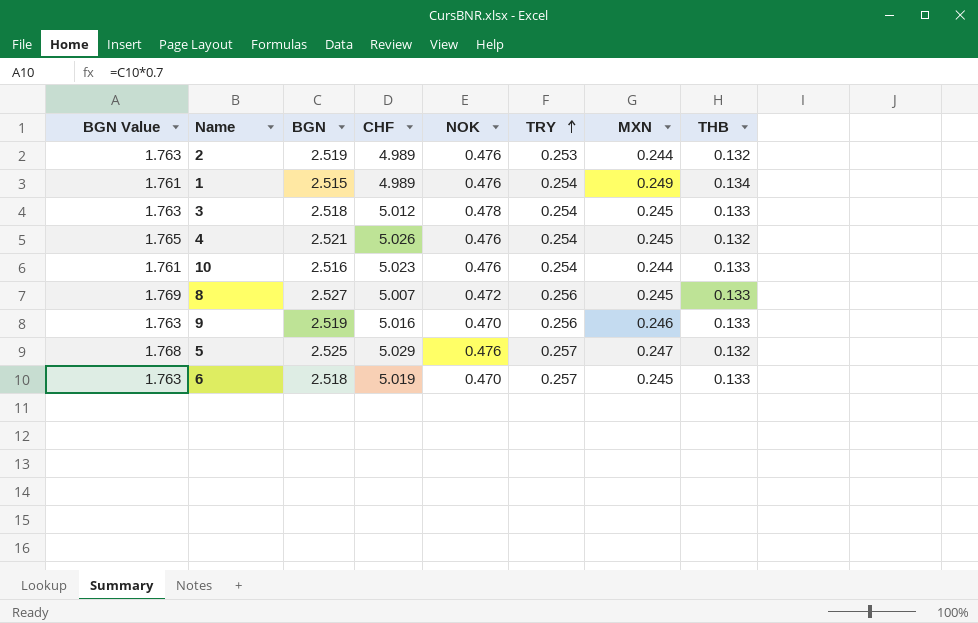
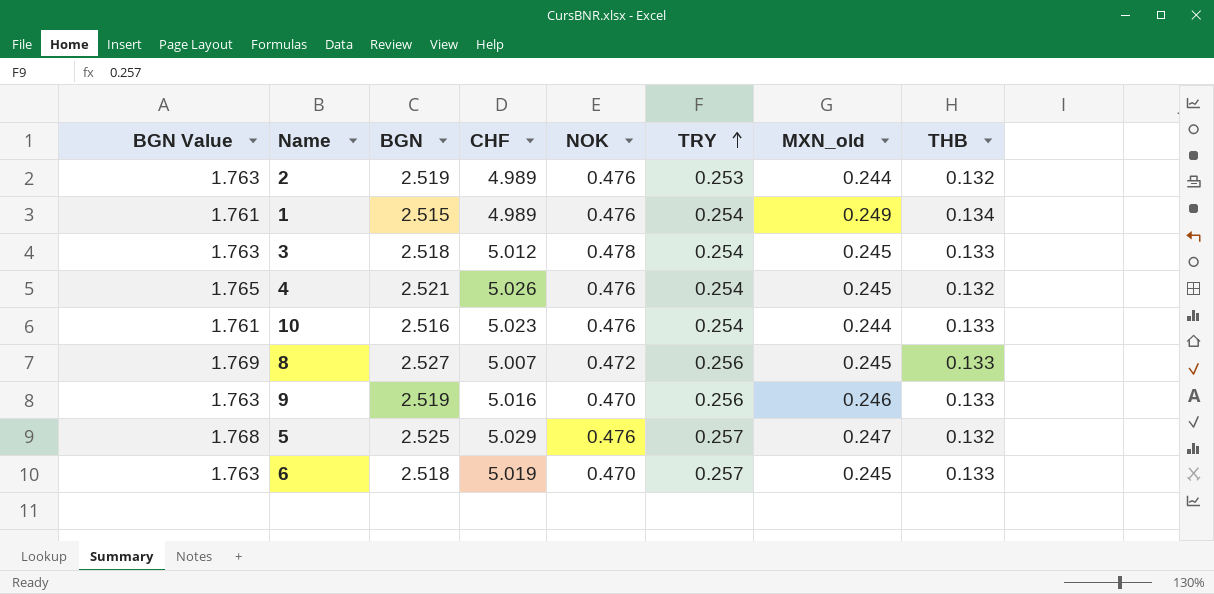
column name: MXN -> MXN_old

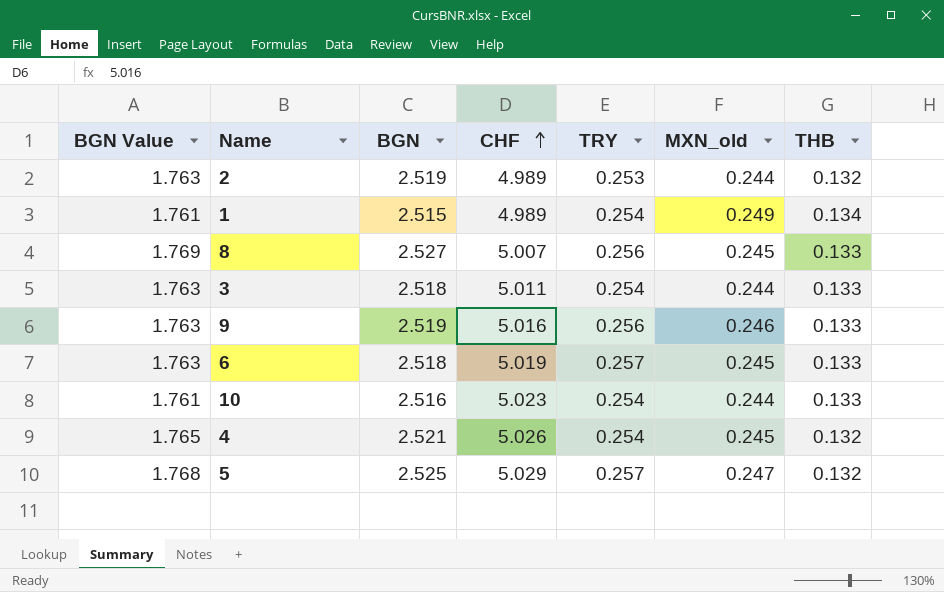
row order: TRY ascending -> CHF ascending
column NOK | position: 5 -> none
3 | CHF: 5.012 -> 5.011
3 | MXN_old: 0.245 -> 0.244

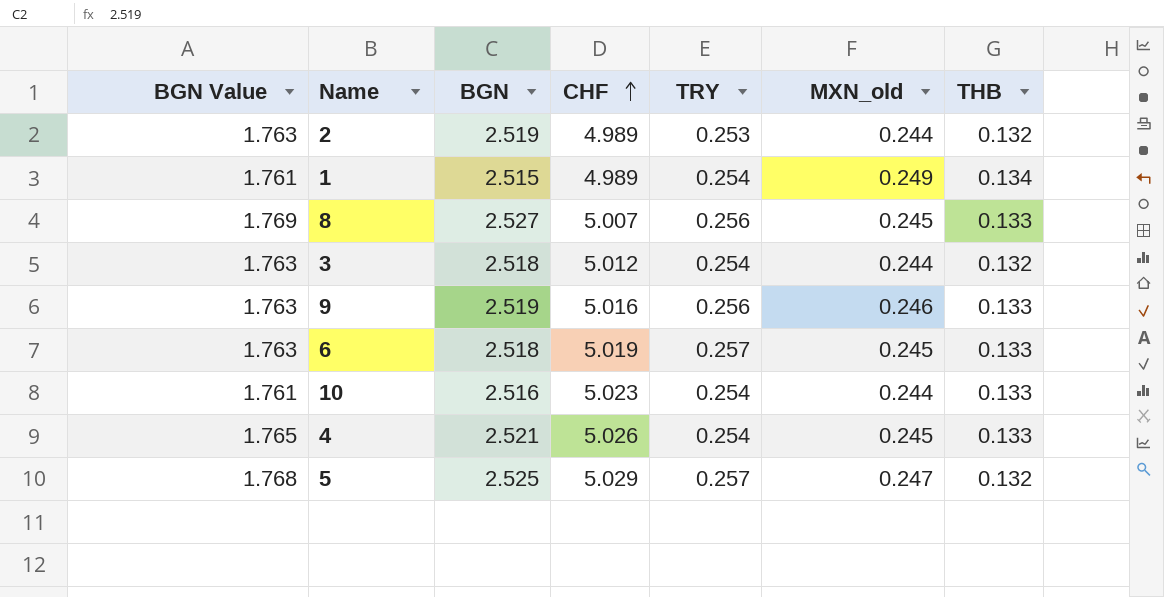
3 | CHF: 5.011 -> 5.012
3 | THB: 0.133 -> 0.132
4 | THB: 0.132 -> 0.133

